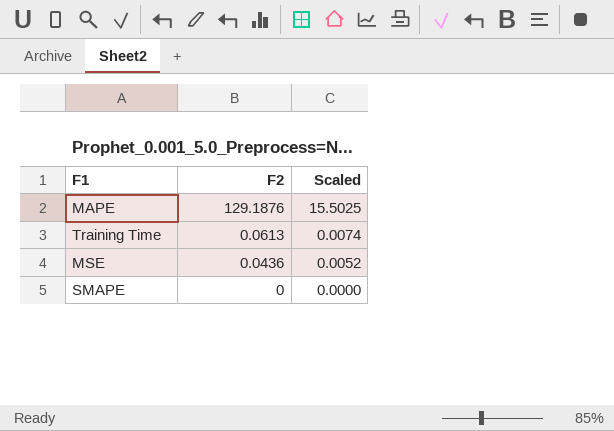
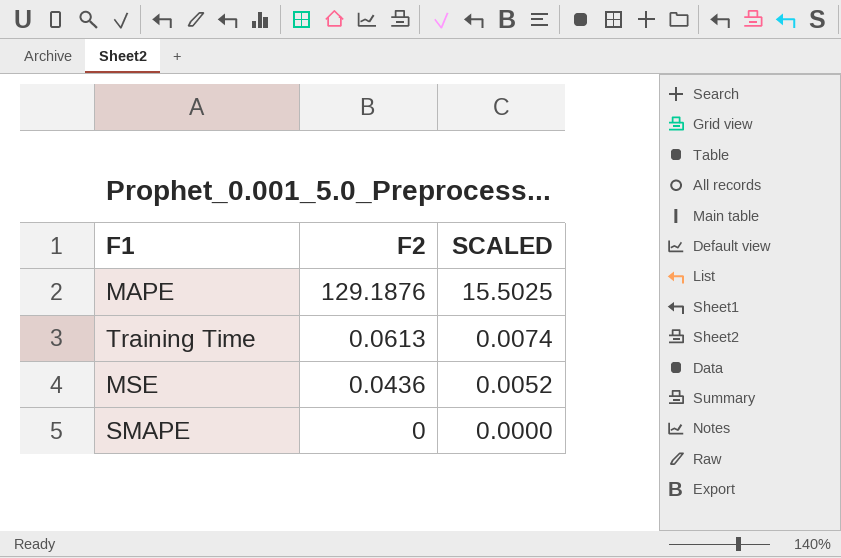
column name: Scaled -> SCALED

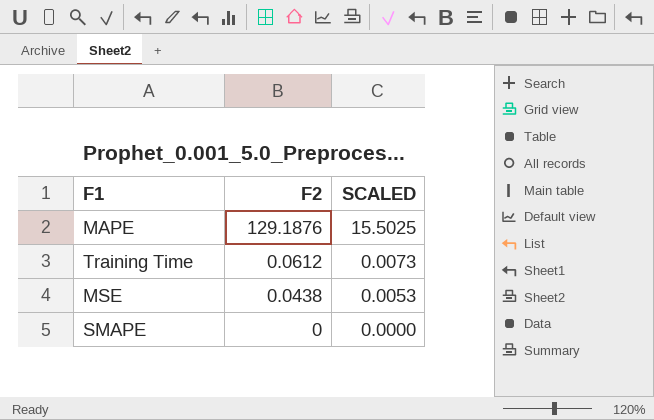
Training Time | F2: 0.0613 -> 0.0612
Training Time | SCALED: 0.0074 -> 0.0073
MSE | F2: 0.0436 -> 0.0438
MSE | SCALED: 0.0052 -> 0.0053

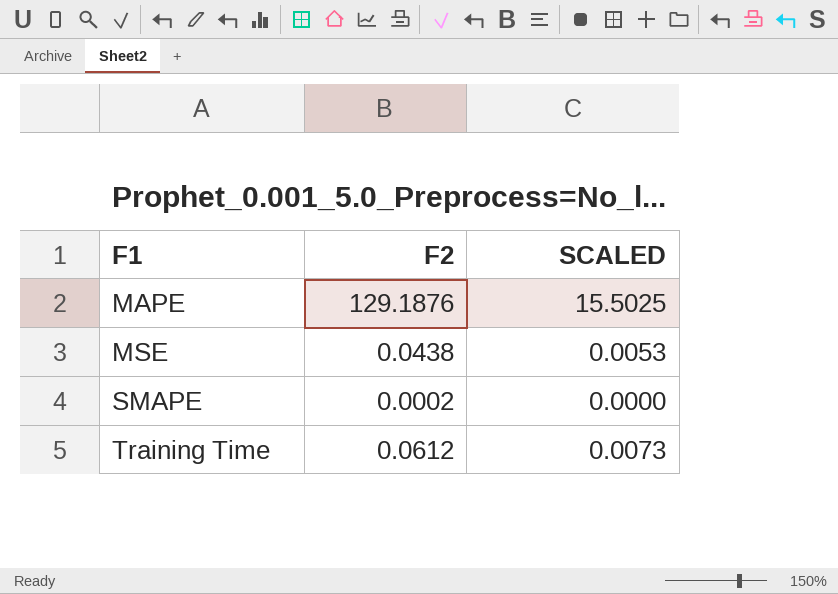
row order: F2 descending -> F1 ascending
SMAPE | F2: 0 -> 0.0002

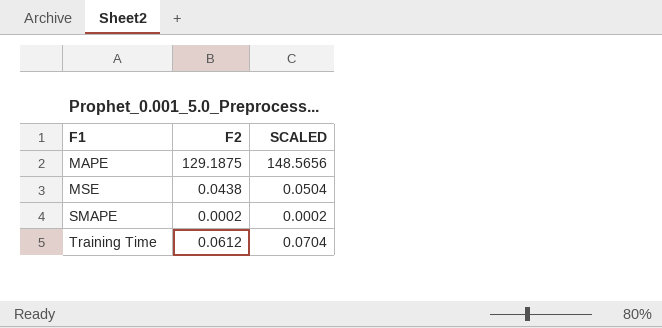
column SCALED | formula: [F2] * 0.12 -> [F2] * 1.15
MAPE | F2: 129.1876 -> 129.1875

